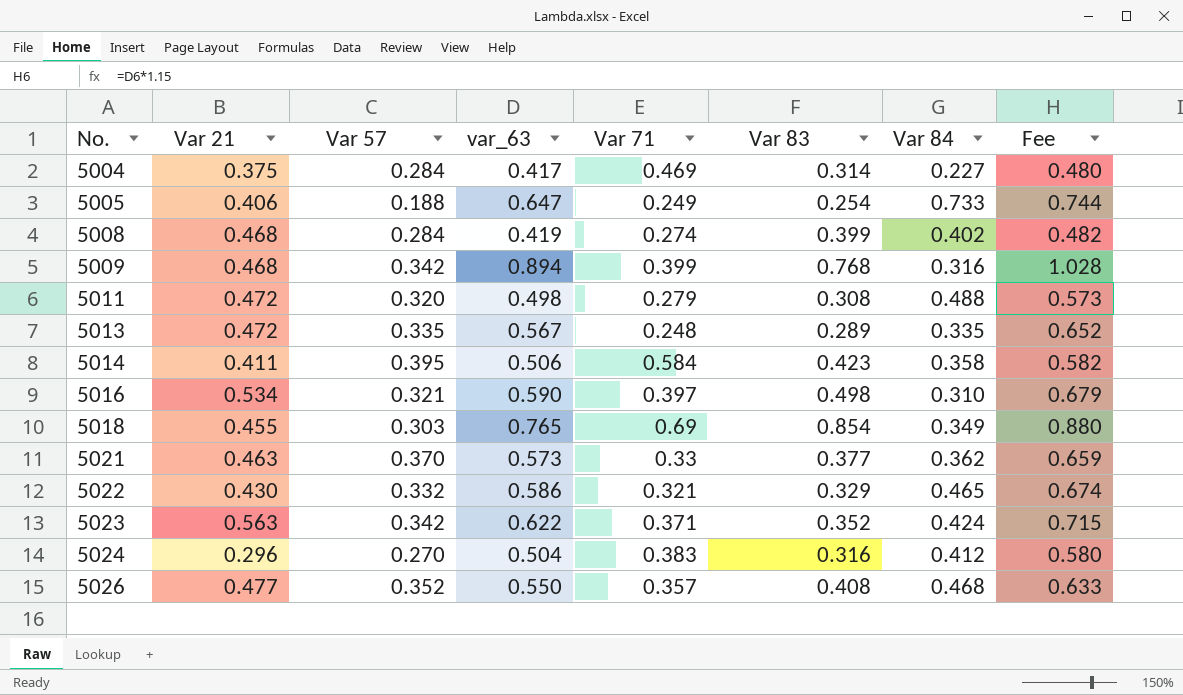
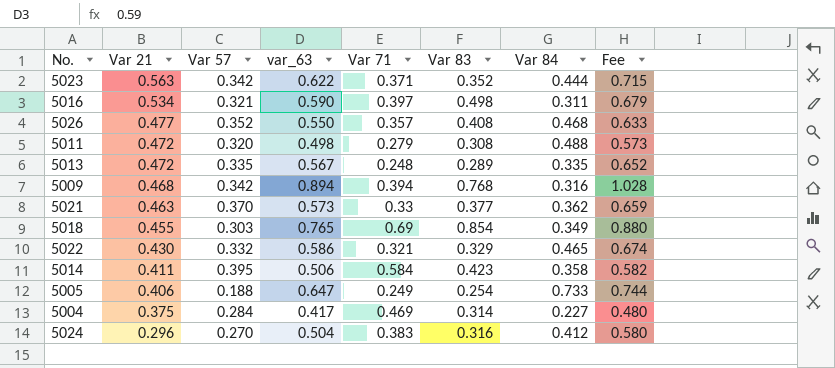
row order: No. ascending -> Var 21 descending
row 5008: 0.468 | 0.284 | 0.419 | 0.274 | 0.399 | 0.402 | 0.482 -> none
5023 | Var 84: 0.424 -> 0.444
5016 | Var 84: 0.310 -> 0.311
5009 | Var 71: 0.399 -> 0.394

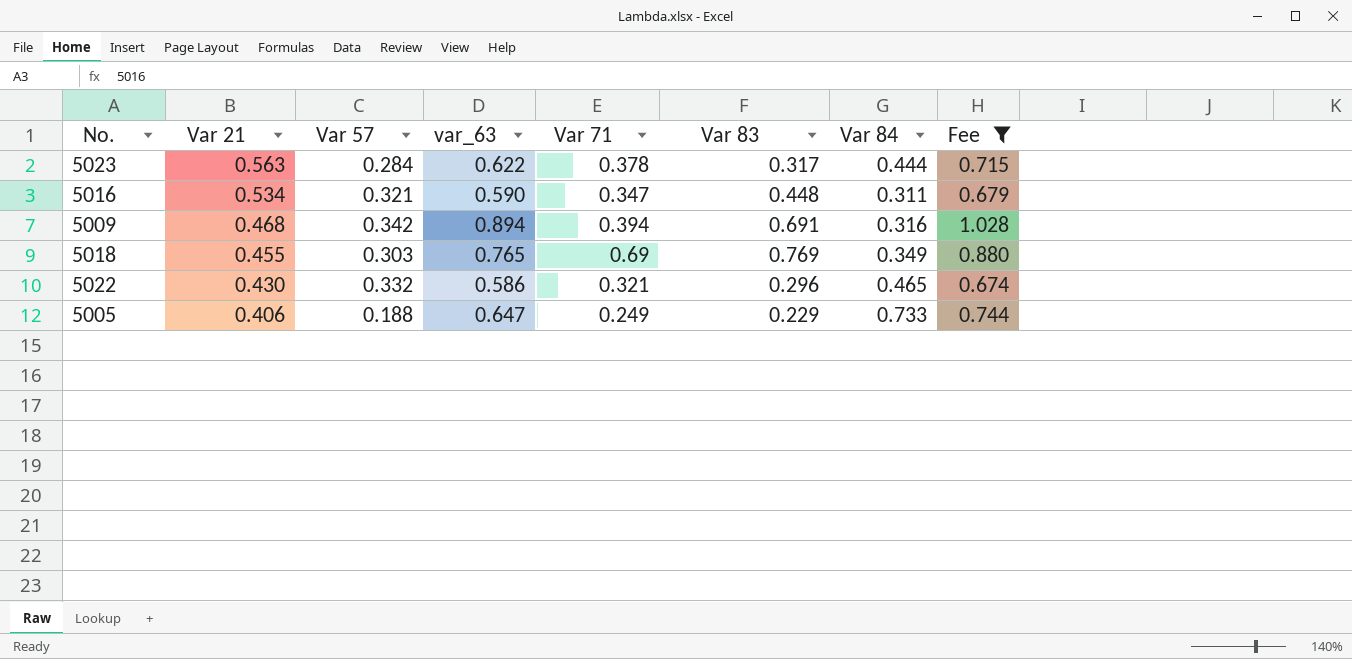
filter: none -> Fee >= 0.674
5023 | Var 57: 0.342 -> 0.284
5023 | Var 71: 0.371 -> 0.378
5023 | Var 83: 0.352 -> 0.317
5016 | Var 71: 0.397 -> 0.347
5016 | Var 83: 0.498 -> 0.448
5009 | Var 83: 0.768 -> 0.691
5018 | Var 83: 0.854 -> 0.769
5022 | Var 83: 0.329 -> 0.296
5005 | Var 83: 0.254 -> 0.229

